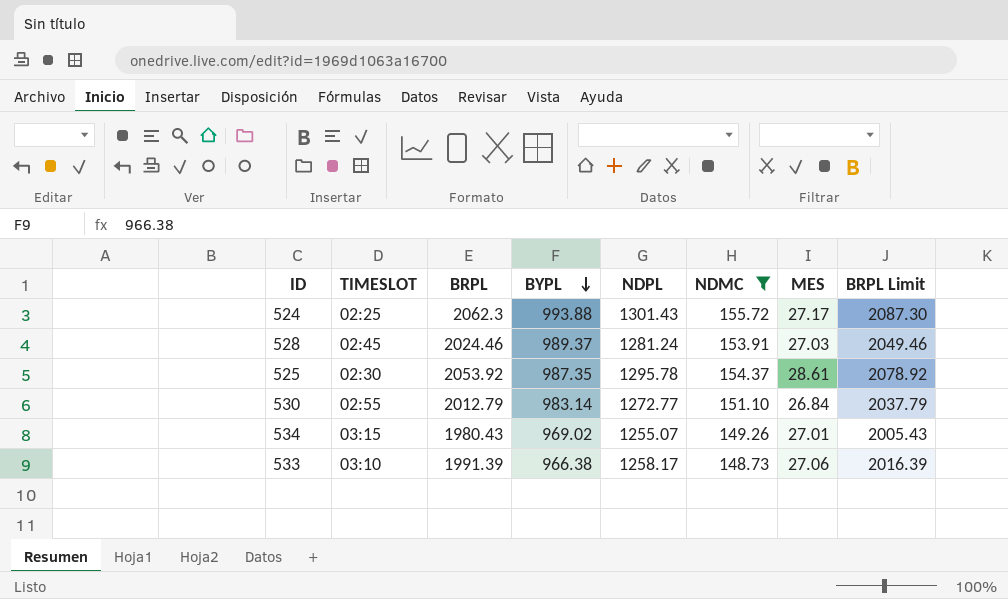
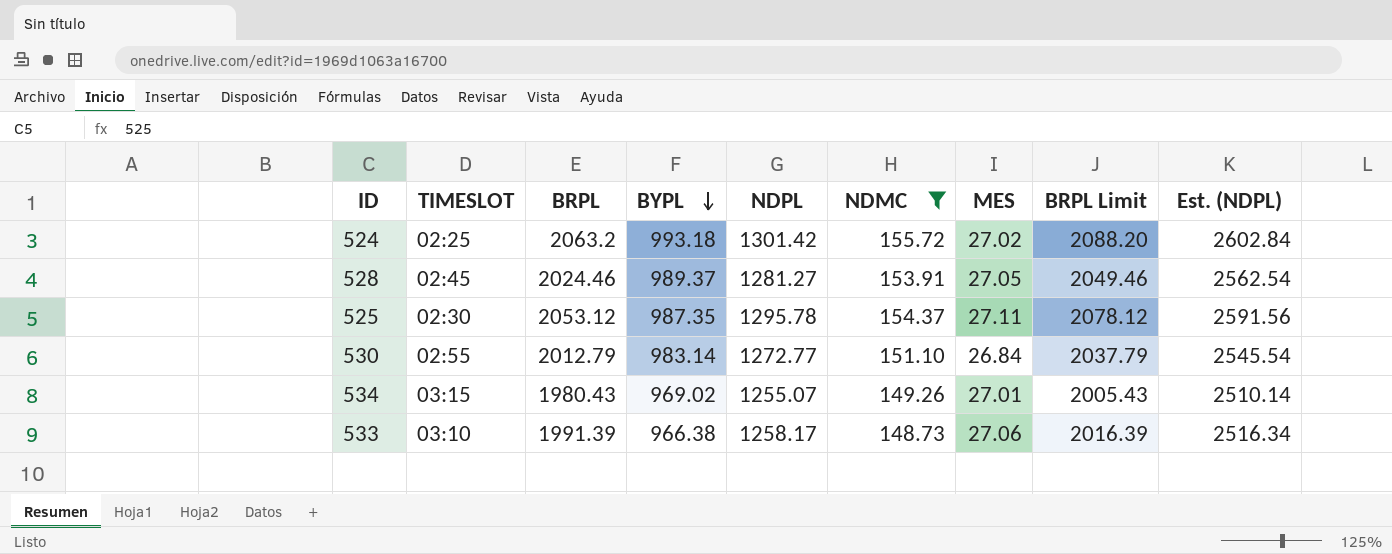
column Est. (NDPL) | formula: none -> [NDPL] * 2
524 | BRPL: 2062.3 -> 2063.2
524 | BYPL: 993.88 -> 993.18
524 | NDPL: 1301.43 -> 1301.42
524 | MES: 27.17 -> 27.02
524 | BRPL Limit: 2087.30 -> 2088.20
528 | NDPL: 1281.24 -> 1281.27
528 | MES: 27.03 -> 27.05
525 | BRPL: 2053.92 -> 2053.12
525 | MES: 28.61 -> 27.11
525 | BRPL Limit: 2078.92 -> 2078.12

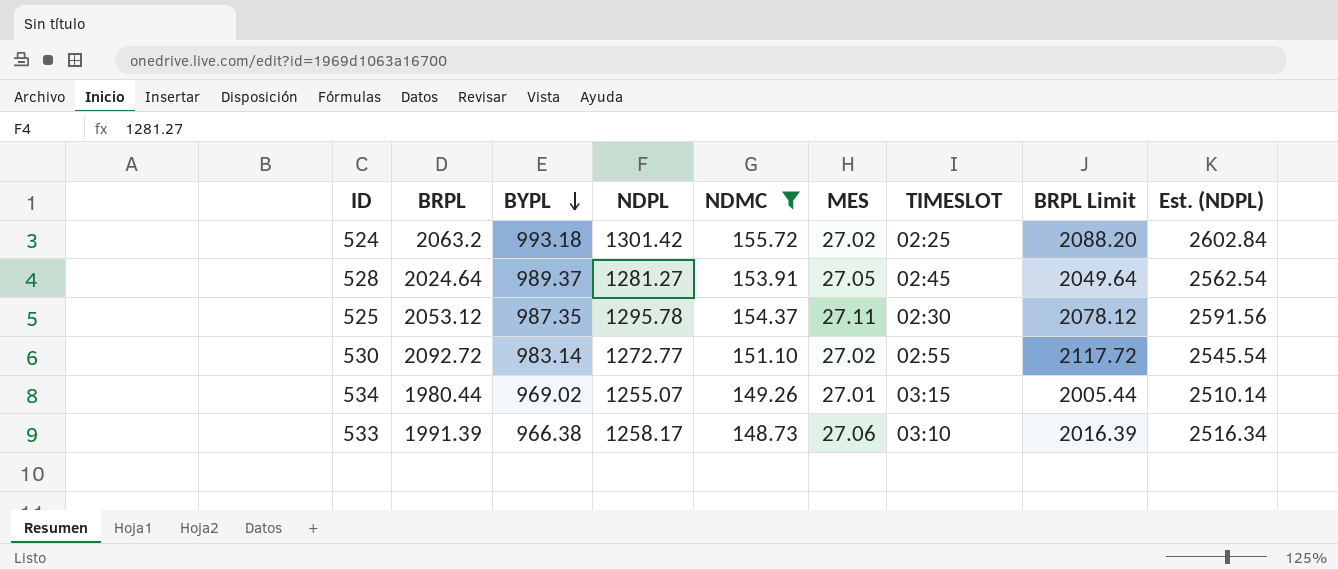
column TIMESLOT | position: 2 -> 7
528 | BRPL: 2024.46 -> 2024.64
528 | BRPL Limit: 2049.46 -> 2049.64
530 | BRPL: 2012.79 -> 2092.72
530 | MES: 26.84 -> 27.02
530 | BRPL Limit: 2037.79 -> 2117.72
534 | BRPL: 1980.43 -> 1980.44
534 | BRPL Limit: 2005.43 -> 2005.44

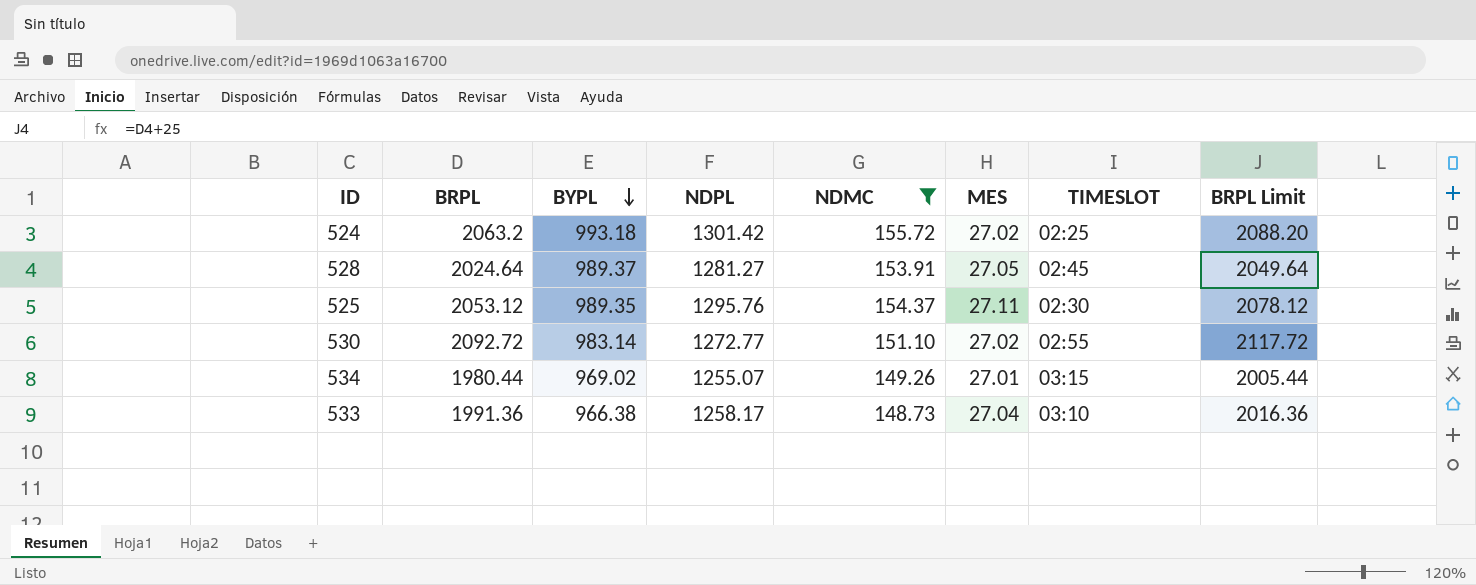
column Est. (NDPL) | formula: [NDPL] * 2 -> none
525 | BYPL: 987.35 -> 989.35
525 | NDPL: 1295.78 -> 1295.76
533 | BRPL: 1991.39 -> 1991.36
533 | MES: 27.06 -> 27.04
533 | BRPL Limit: 2016.39 -> 2016.36

